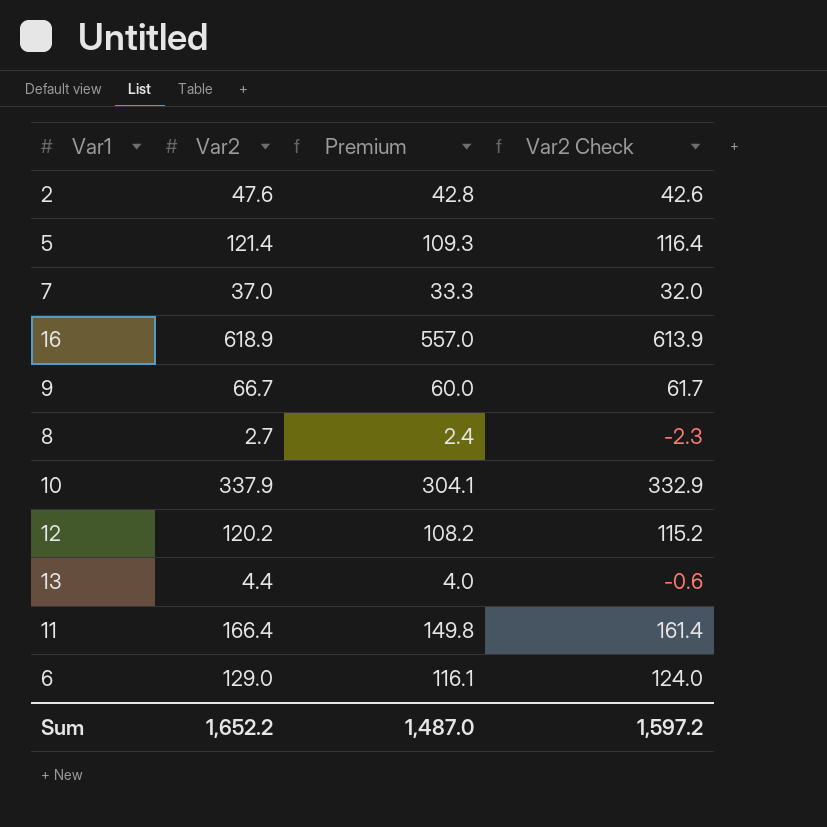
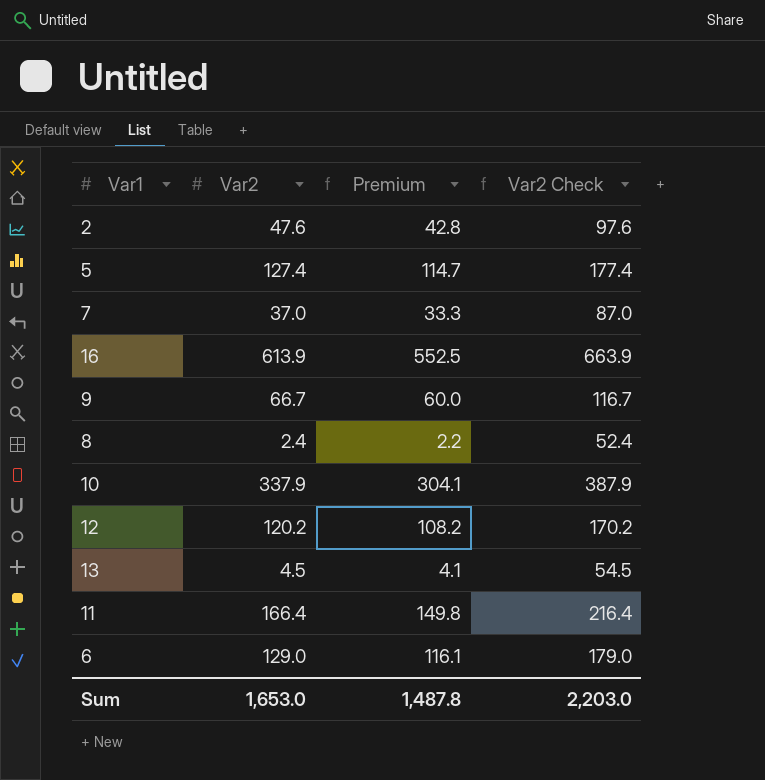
column Var2 Check | formula: [Var2] - 5 -> [Var2] + 50
5 | Var2: 121.4 -> 127.4
5 | Premium: 109.3 -> 114.7
16 | Var2: 618.9 -> 613.9
16 | Premium: 557.0 -> 552.5
8 | Var2: 2.7 -> 2.4
8 | Premium: 2.4 -> 2.2
13 | Var2: 4.4 -> 4.5
13 | Premium: 4.0 -> 4.1
Sum | Var2: 1,652.2 -> 1,653.0
Sum | Premium: 1,487.0 -> 1,487.8
Sum | Var2 Check: 1,597.2 -> 2,203.0

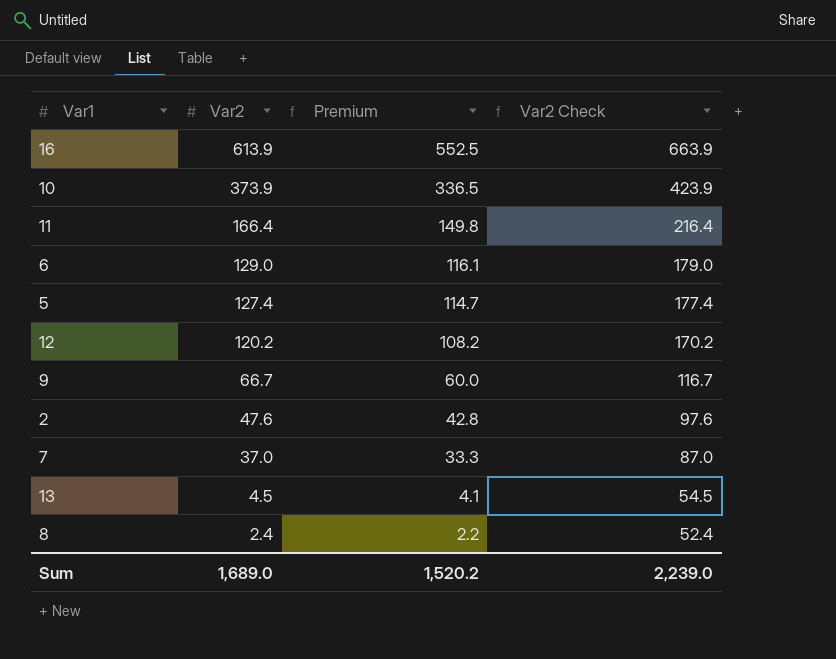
row order: none -> Var2 descending
10 | Var2: 337.9 -> 373.9
10 | Premium: 304.1 -> 336.5
10 | Var2 Check: 387.9 -> 423.9
Sum | Var2: 1,653.0 -> 1,689.0
Sum | Premium: 1,487.8 -> 1,520.2
Sum | Var2 Check: 2,203.0 -> 2,239.0

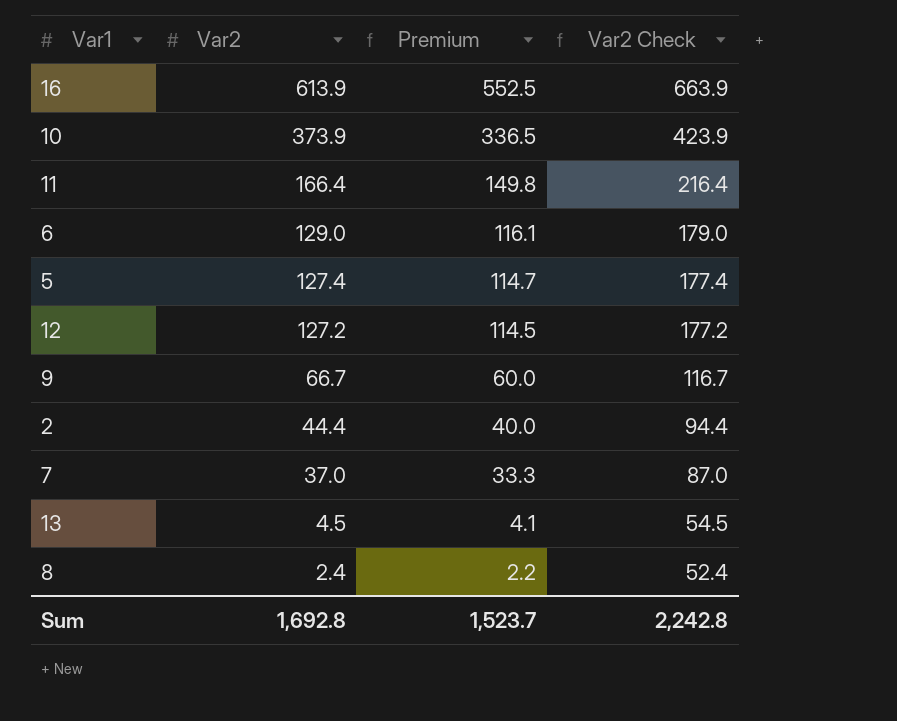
12 | Var2: 120.2 -> 127.2
12 | Premium: 108.2 -> 114.5
12 | Var2 Check: 170.2 -> 177.2
2 | Var2: 47.6 -> 44.4
2 | Premium: 42.8 -> 40.0
2 | Var2 Check: 97.6 -> 94.4
Sum | Var2: 1,689.0 -> 1,692.8
Sum | Premium: 1,520.2 -> 1,523.7
Sum | Var2 Check: 2,239.0 -> 2,242.8

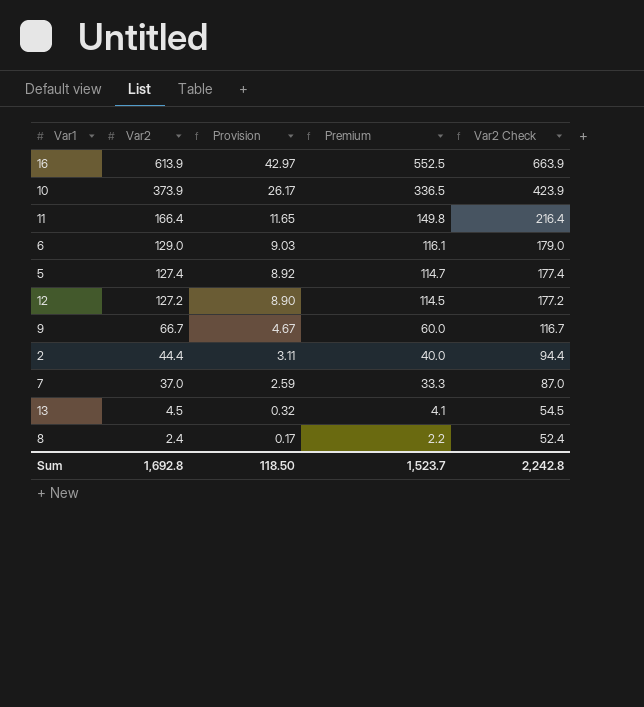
column Provision | formula: none -> [Var2] * 0.07

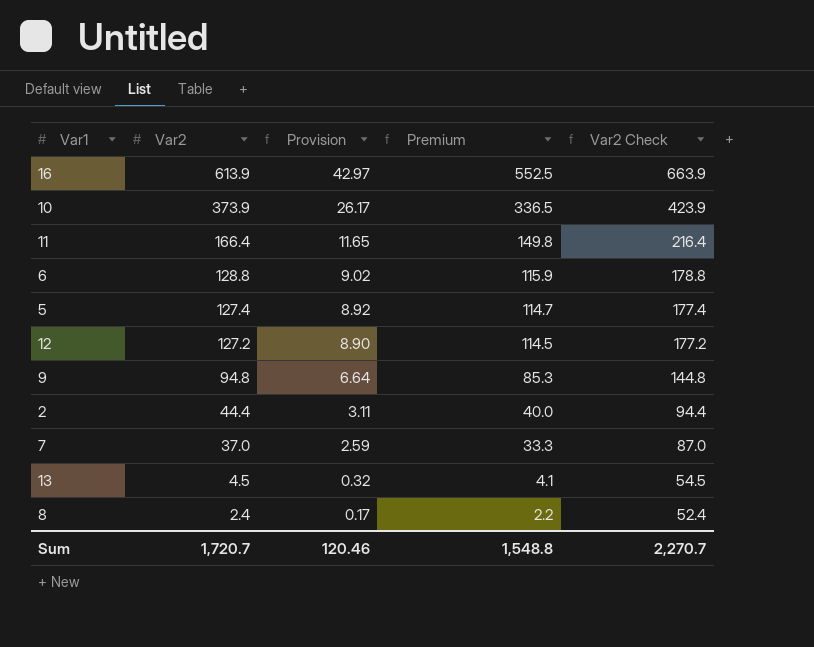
6 | Var2: 129.0 -> 128.8
6 | Provision: 9.03 -> 9.02
6 | Premium: 116.1 -> 115.9
6 | Var2 Check: 179.0 -> 178.8
9 | Var2: 66.7 -> 94.8
9 | Provision: 4.67 -> 6.64
9 | Premium: 60.0 -> 85.3
9 | Var2 Check: 116.7 -> 144.8
Sum | Var2: 1,692.8 -> 1,720.7
Sum | Provision: 118.50 -> 120.46
Sum | Premium: 1,523.7 -> 1,548.8
Sum | Var2 Check: 2,242.8 -> 2,270.7

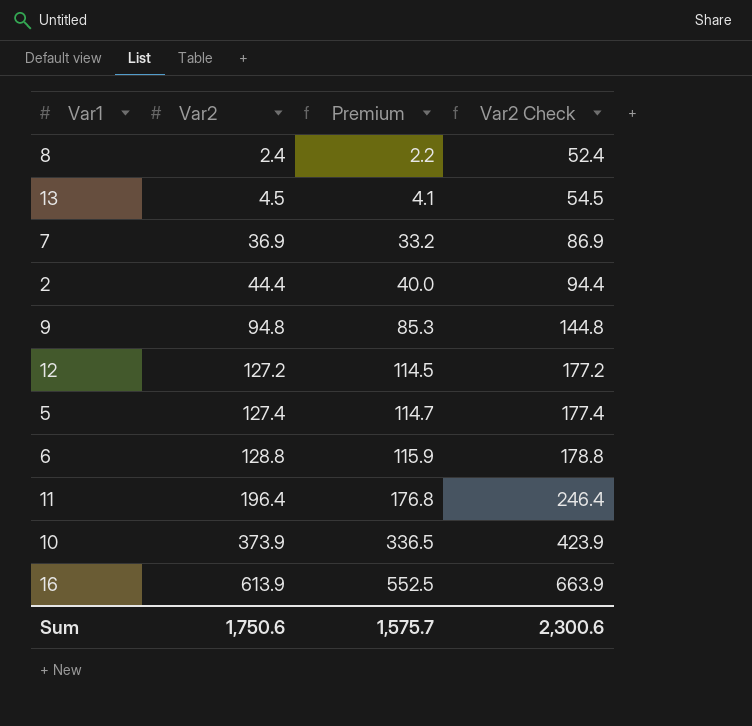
row order: Var2 descending -> Var2 ascending
column Provision | formula: [Var2] * 0.07 -> none
7 | Var2: 37.0 -> 36.9
7 | Premium: 33.3 -> 33.2
7 | Var2 Check: 87.0 -> 86.9
11 | Var2: 166.4 -> 196.4
11 | Premium: 149.8 -> 176.8
11 | Var2 Check: 216.4 -> 246.4
Sum | Var2: 1,720.7 -> 1,750.6
Sum | Premium: 1,548.8 -> 1,575.7
Sum | Var2 Check: 2,270.7 -> 2,300.6

